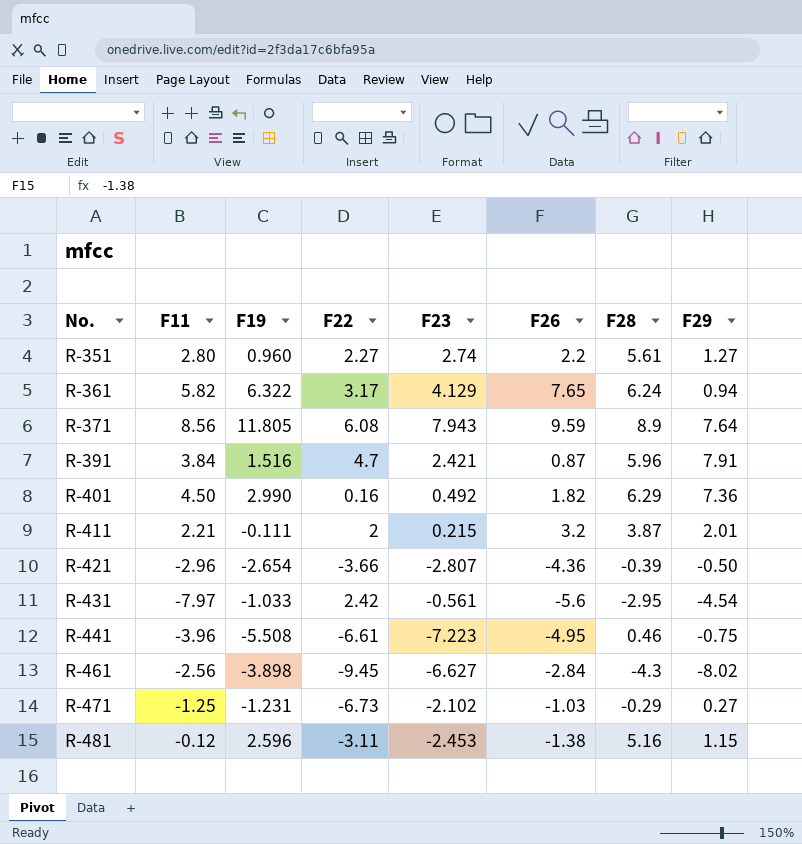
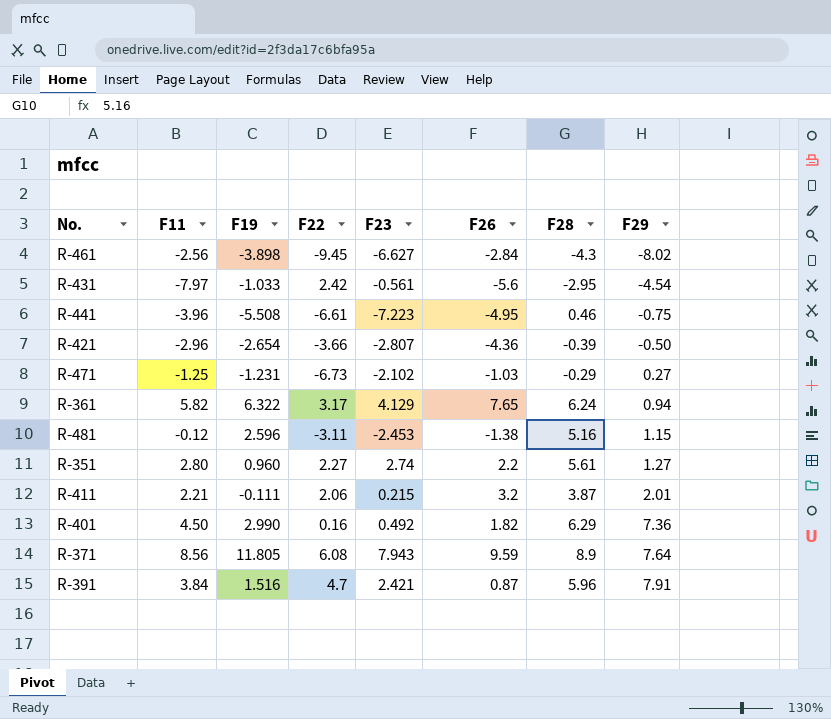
row order: No. ascending -> F29 ascending
R-411 | F22: 2 -> 2.06

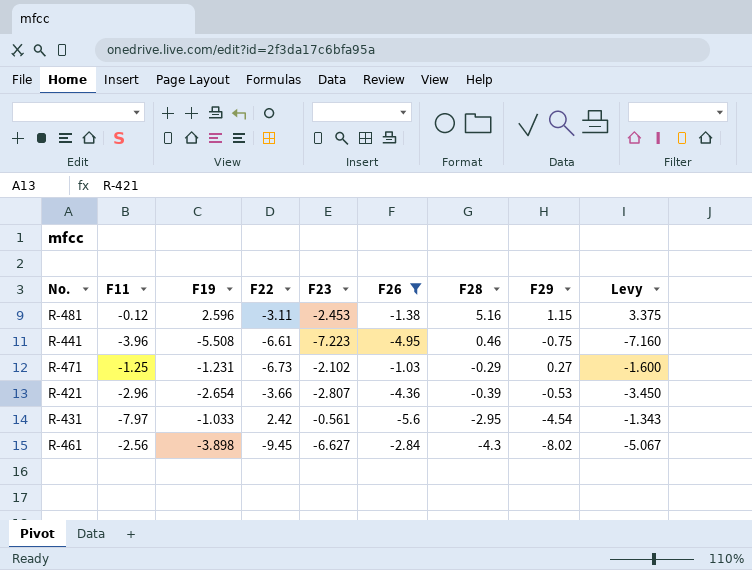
filter: none -> F26 <= -1.03
row order: F29 ascending -> F28 descending
column Levy | formula: none -> [F19] * 1.3
R-421 | F29: -0.50 -> -0.53

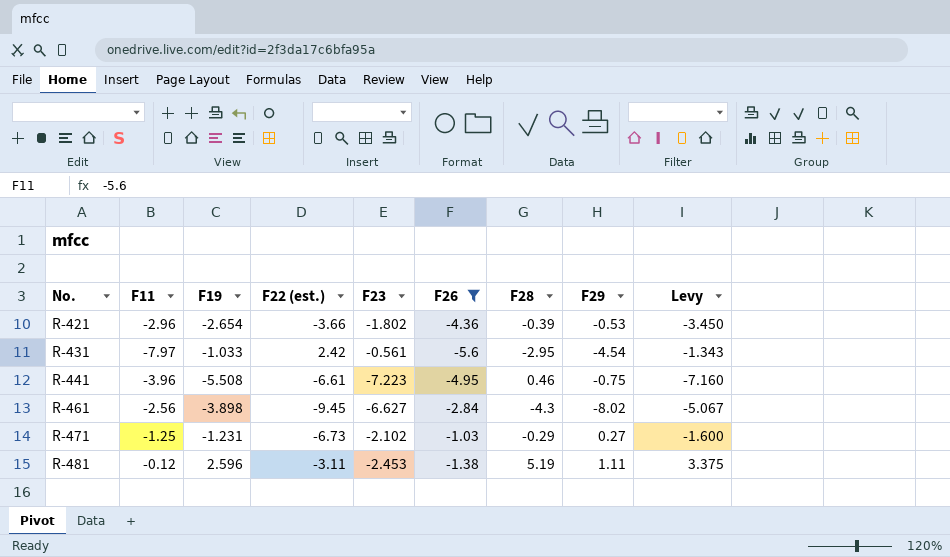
row order: F28 descending -> No. ascending
column name: F22 -> F22 (est.)
R-421 | F23: -2.807 -> -1.802
R-481 | F28: 5.16 -> 5.19
R-481 | F29: 1.15 -> 1.11

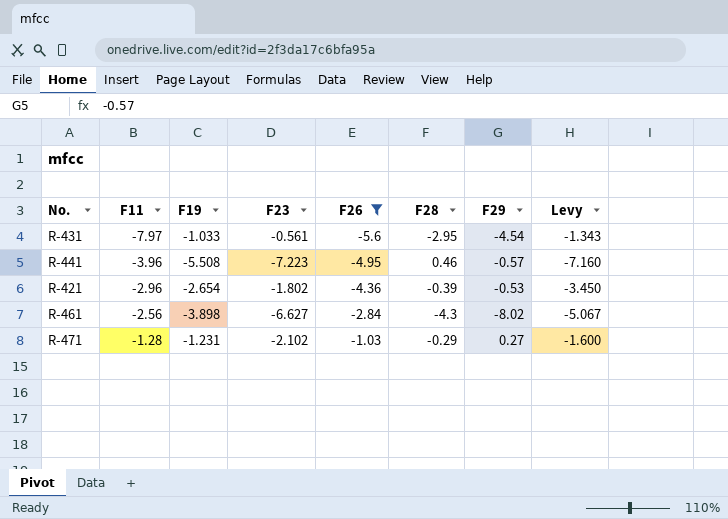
row order: No. ascending -> F11 ascending
column F22 (est.) | position: 4 -> none
row R-481: -0.12 | 2.596 | -3.11 | -2.453 | -1.38 | 5.19 | 1.11 | 3.375 -> none
R-441 | F29: -0.75 -> -0.57
R-471 | F11: -1.25 -> -1.28

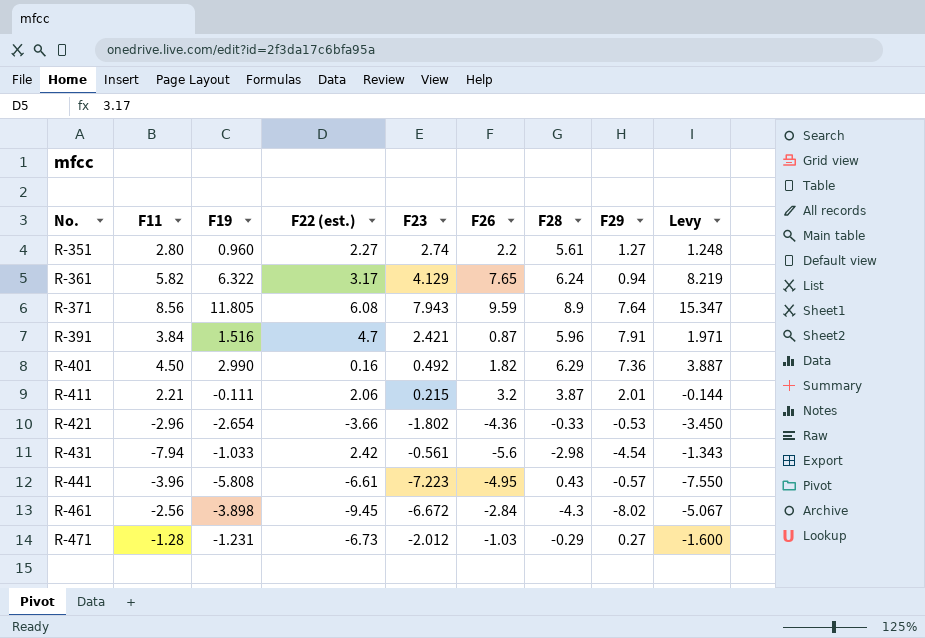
filter: F26 <= -1.03 -> none
row order: F11 ascending -> No. ascending
column F22 (est.) | position: none -> 4
R-421 | F28: -0.39 -> -0.33
R-431 | F11: -7.97 -> -7.94
R-431 | F28: -2.95 -> -2.98
R-441 | F19: -5.508 -> -5.808
R-441 | F28: 0.46 -> 0.43
R-441 | Levy: -7.160 -> -7.550
R-461 | F23: -6.627 -> -6.672
R-471 | F23: -2.102 -> -2.012

